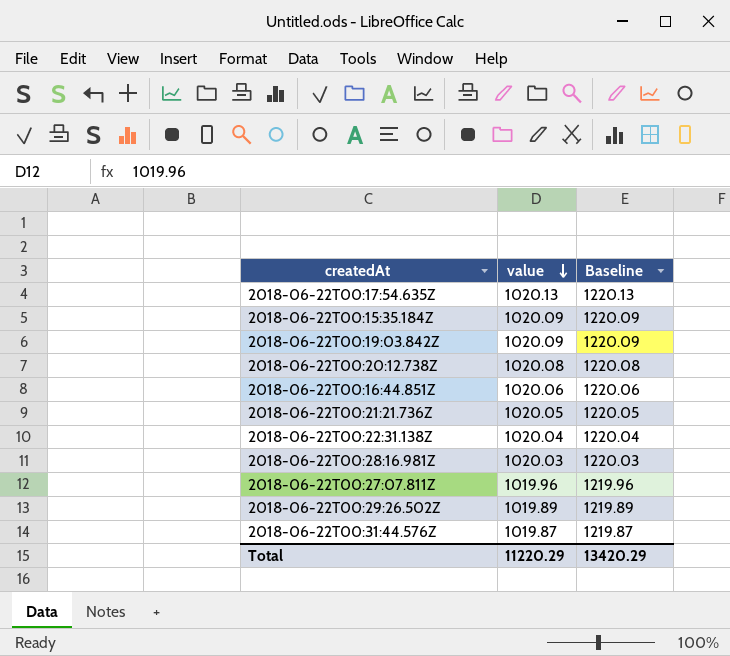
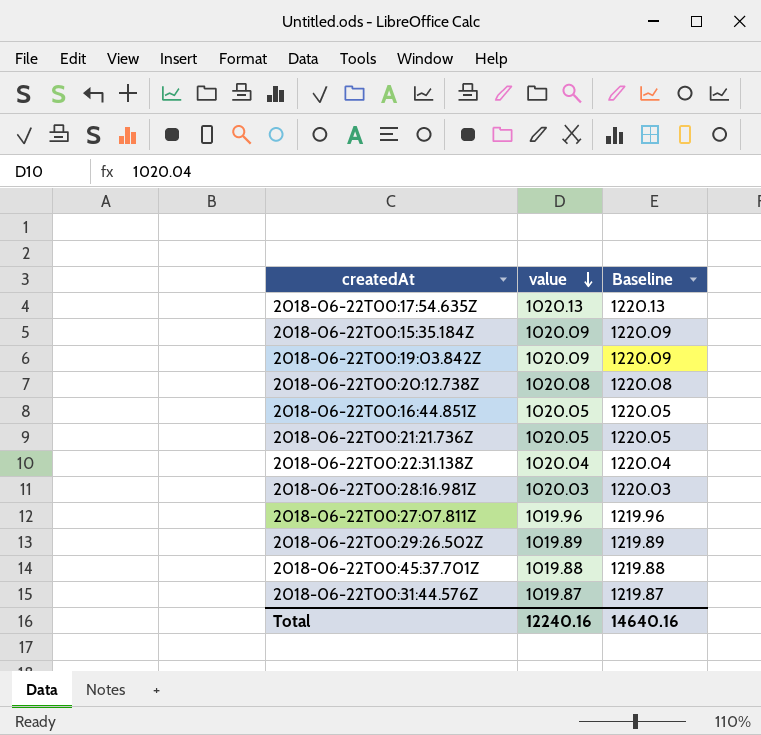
2018-06-22T00:16:44.851Z | value: 1020.06 -> 1020.05
2018-06-22T00:16:44.851Z | Baseline: 1220.06 -> 1220.05
row 2018-06-22T00:45:37.701Z: none -> 1019.88 | 1219.88
Total | value: 11220.29 -> 12240.16
Total | Baseline: 13420.29 -> 14640.16

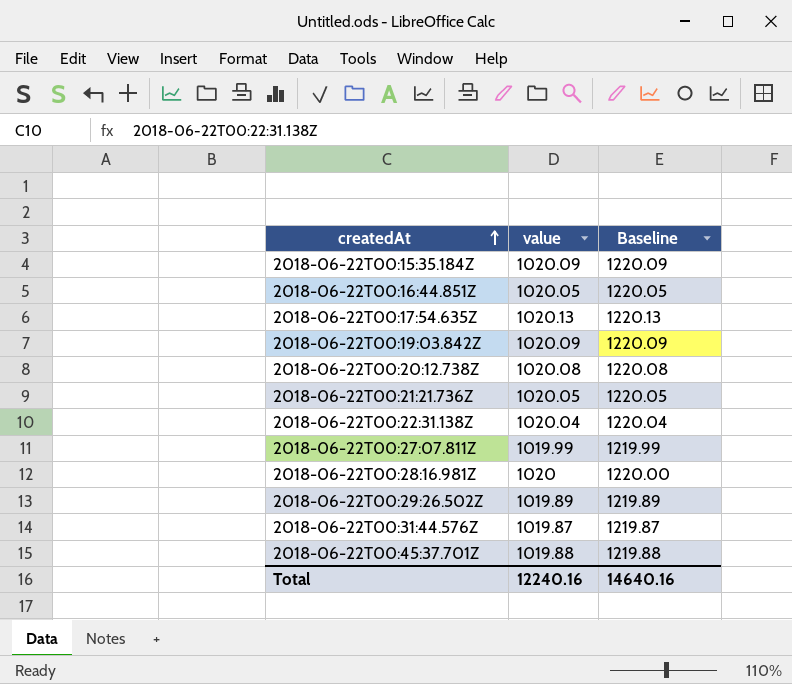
row order: value descending -> createdAt ascending
2018-06-22T00:27:07.811Z | value: 1019.96 -> 1019.99
2018-06-22T00:27:07.811Z | Baseline: 1219.96 -> 1219.99
2018-06-22T00:28:16.981Z | value: 1020.03 -> 1020
2018-06-22T00:28:16.981Z | Baseline: 1220.03 -> 1220.00

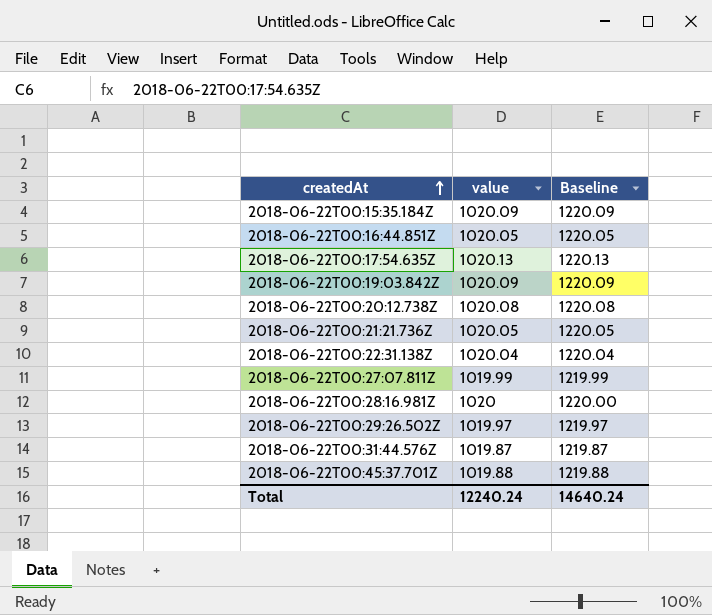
2018-06-22T00:29:26.502Z | value: 1019.89 -> 1019.97
2018-06-22T00:29:26.502Z | Baseline: 1219.89 -> 1219.97
Total | value: 12240.16 -> 12240.24
Total | Baseline: 14640.16 -> 14640.24

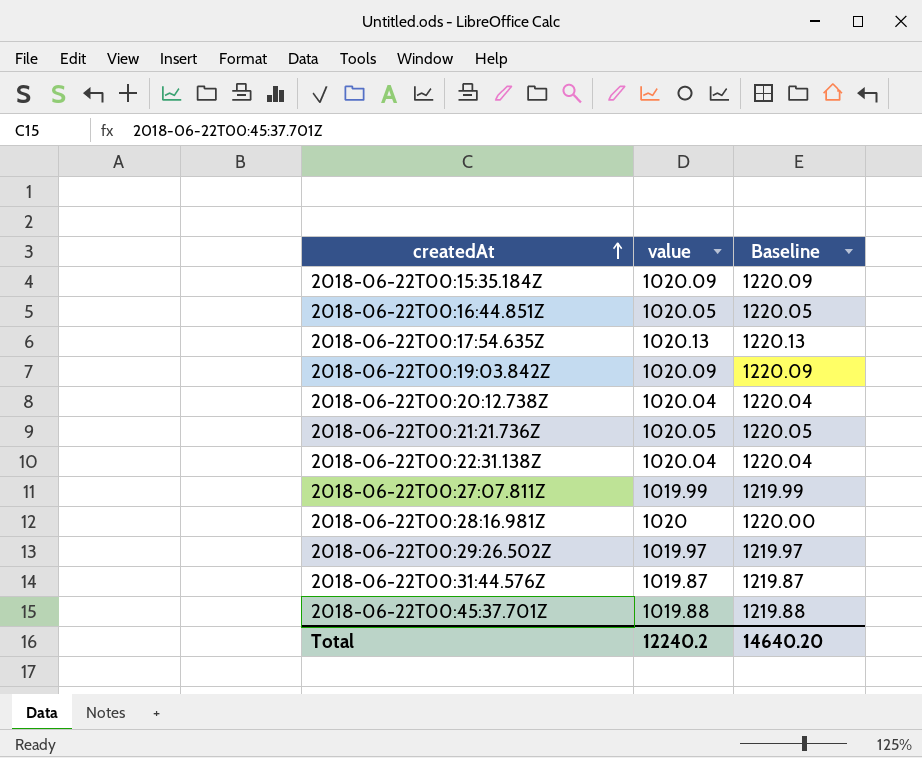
2018-06-22T00:20:12.738Z | value: 1020.08 -> 1020.04
2018-06-22T00:20:12.738Z | Baseline: 1220.08 -> 1220.04
Total | value: 12240.24 -> 12240.2
Total | Baseline: 14640.24 -> 14640.20

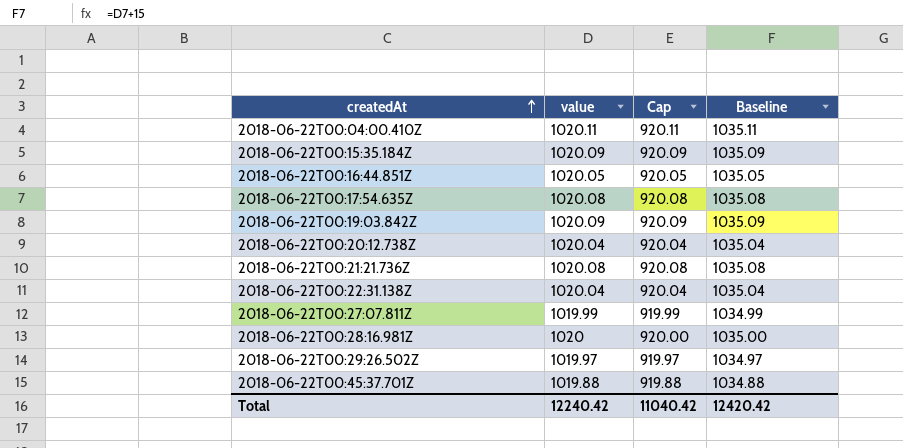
column Cap | formula: none -> [value] - 100
column Baseline | formula: [value] + 200 -> [value] + 15
row 2018-06-22T00:31:44.576Z: 1019.87 | 1219.87 -> none
row 2018-06-22T00:04:00.410Z: none -> 1020.11 | 920.11 | 1035.11
2018-06-22T00:17:54.635Z | value: 1020.13 -> 1020.08
2018-06-22T00:21:21.736Z | value: 1020.05 -> 1020.08
Total | value: 12240.2 -> 12240.42
Total | Baseline: 14640.20 -> 12420.42

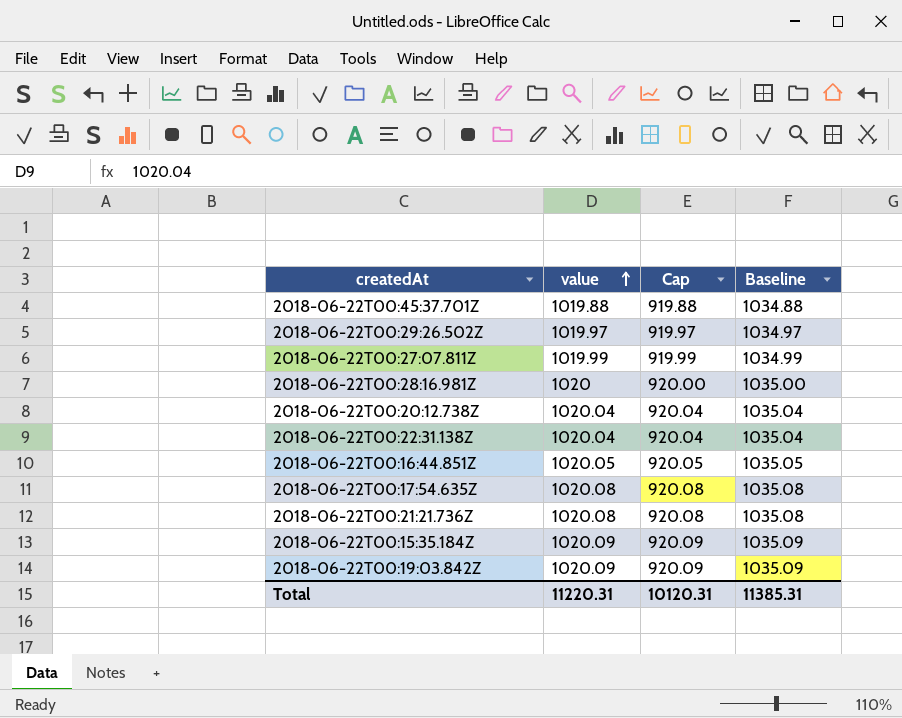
row order: createdAt ascending -> value ascending
row 2018-06-22T00:04:00.410Z: 1020.11 | 920.11 | 1035.11 -> none
Total | value: 12240.42 -> 11220.31
Total | Cap: 11040.42 -> 10120.31
Total | Baseline: 12420.42 -> 11385.31

